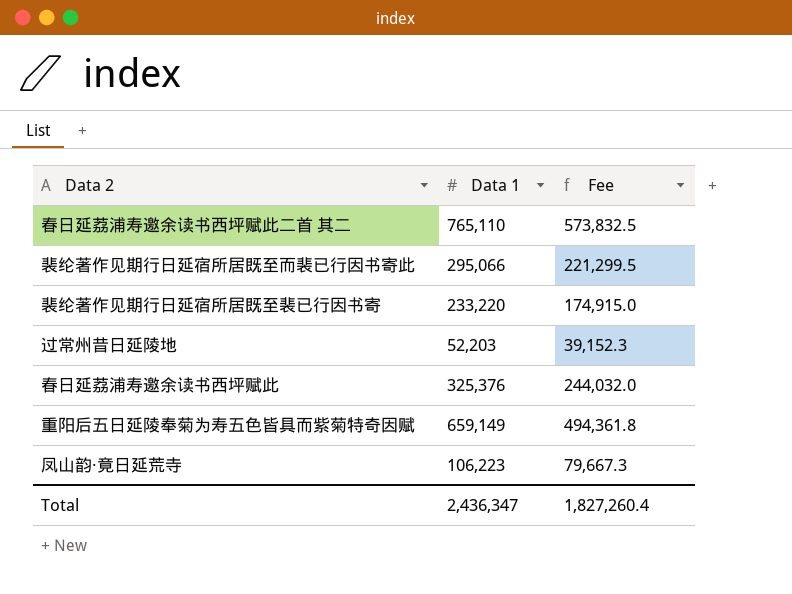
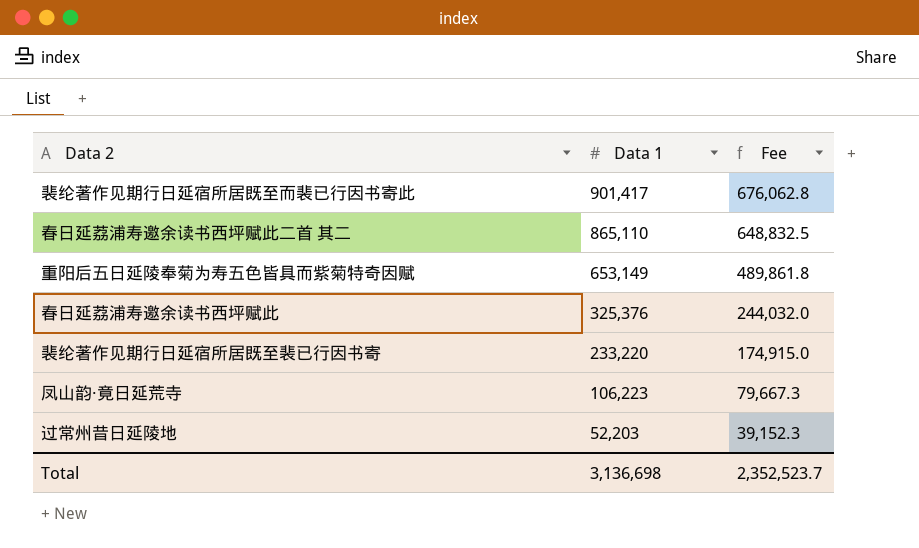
row order: none -> Data 1 descending
裴纶著作见期行日延宿所居既至而裴已行因书寄此 | Data 1: 295,066 -> 901,417
裴纶著作见期行日延宿所居既至而裴已行因书寄此 | Fee: 221,299.5 -> 676,062.8
春日延荔浦寿邀余读书西坪赋此二首 其二 | Data 1: 765,110 -> 865,110
春日延荔浦寿邀余读书西坪赋此二首 其二 | Fee: 573,832.5 -> 648,832.5
重阳后五日延陵奉菊为寿五色皆具而紫菊特奇因赋 | Data 1: 659,149 -> 653,149
重阳后五日延陵奉菊为寿五色皆具而紫菊特奇因赋 | Fee: 494,361.8 -> 489,861.8
Total | Data 1: 2,436,347 -> 3,136,698
Total | Fee: 1,827,260.4 -> 2,352,523.7

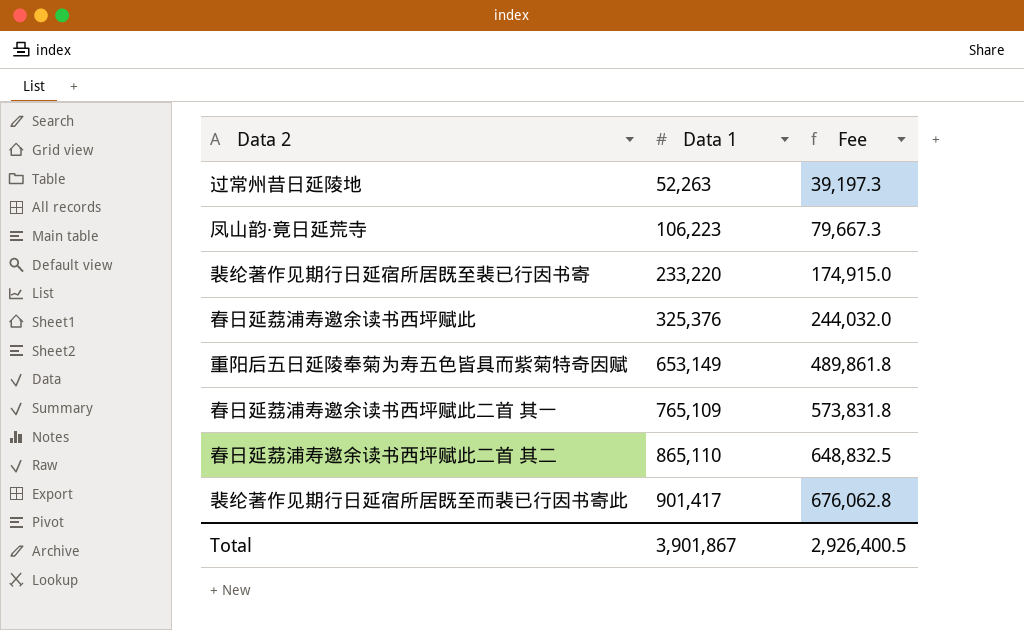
row order: Data 1 descending -> Data 1 ascending
过常州昔日延陵地 | Data 1: 52,203 -> 52,263
过常州昔日延陵地 | Fee: 39,152.3 -> 39,197.3
row 春日延荔浦寿邀余读书西坪赋此二首 其一: none -> 765,109 | 573,831.8
Total | Data 1: 3,136,698 -> 3,901,867
Total | Fee: 2,352,523.7 -> 2,926,400.5

